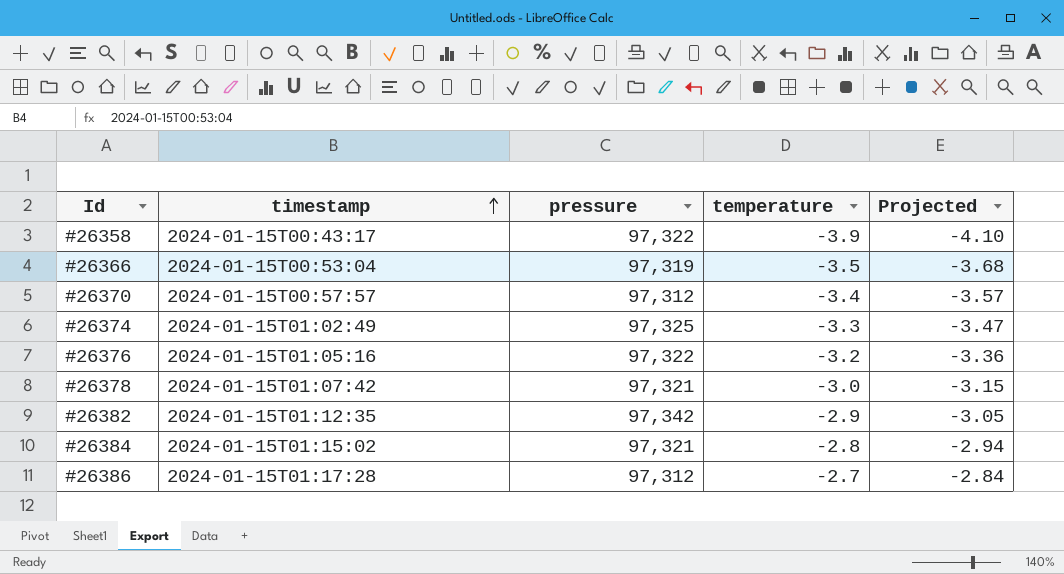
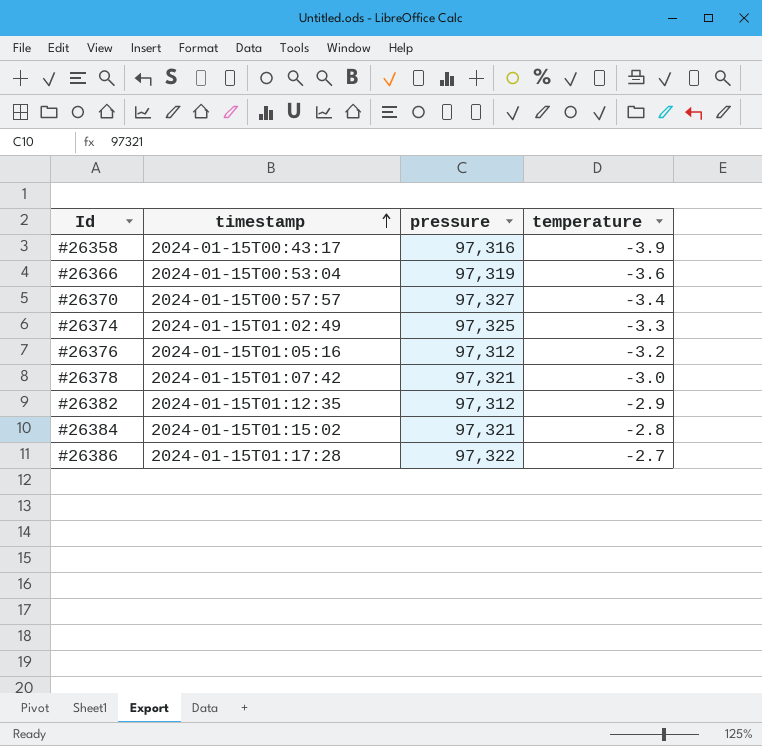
column Projected | formula: [temperature] * 1.05 -> none
#26358 | pressure: 97,322 -> 97,316
#26366 | temperature: -3.5 -> -3.6
#26370 | pressure: 97,312 -> 97,327
#26376 | pressure: 97,322 -> 97,312
#26382 | pressure: 97,342 -> 97,312
#26386 | pressure: 97,312 -> 97,322

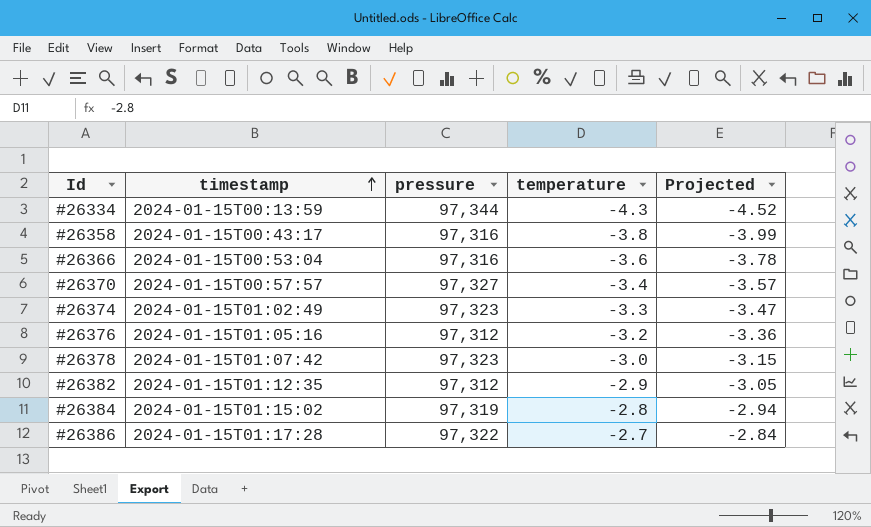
column Projected | formula: none -> [temperature] * 1.05
row #26334: none -> 2024-01-15T00:13:59 | 97,344 | -4.3 | -4.52
#26358 | temperature: -3.9 -> -3.8
#26366 | pressure: 97,319 -> 97,316
#26374 | pressure: 97,325 -> 97,323
#26378 | pressure: 97,321 -> 97,323
#26384 | pressure: 97,321 -> 97,319

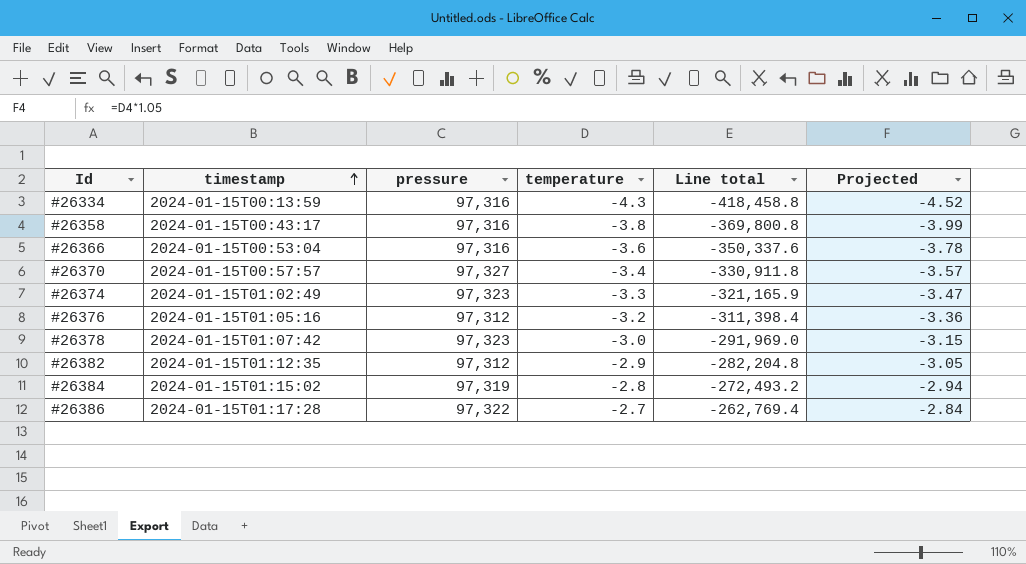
column Line total | formula: none -> [pressure] * [temperature]
#26334 | pressure: 97,344 -> 97,316

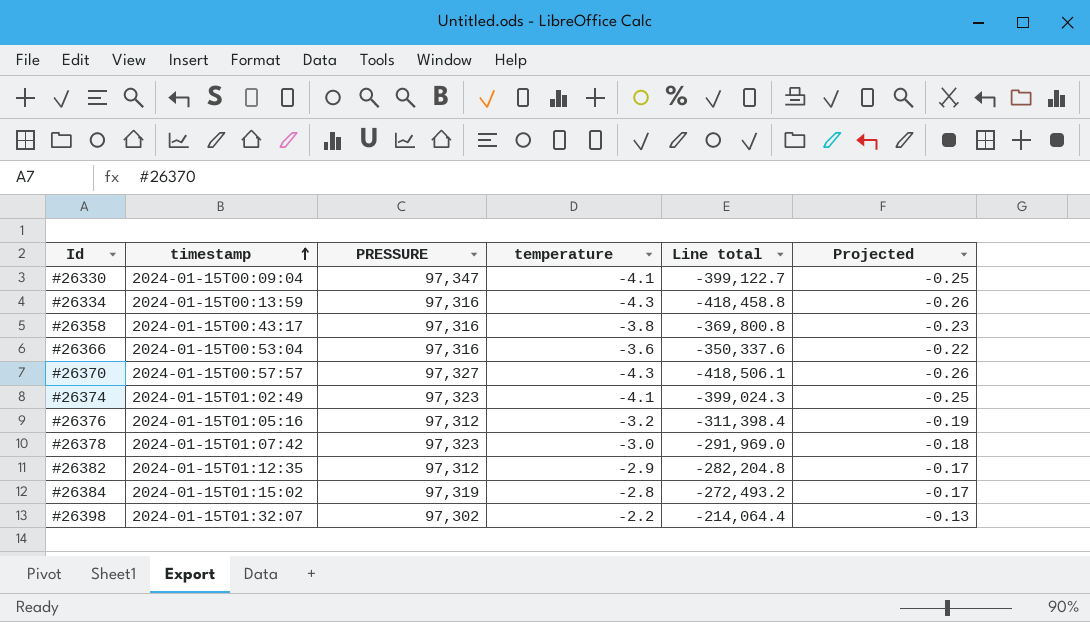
column name: pressure -> PRESSURE
column Projected | formula: [temperature] * 1.05 -> [temperature] * 0.06
row #26386: 2024-01-15T01:17:28 | 97,322 | -2.7 | -262,769.4 | -2.84 -> none
row #26330: none -> 2024-01-15T00:09:04 | 97,347 | -4.1 | -399,122.7 | -0.25
#26370 | temperature: -3.4 -> -4.3
#26370 | Line total: -330,911.8 -> -418,506.1
#26374 | temperature: -3.3 -> -4.1
#26374 | Line total: -321,165.9 -> -399,024.3
row #26398: none -> 2024-01-15T01:32:07 | 97,302 | -2.2 | -214,064.4 | -0.13

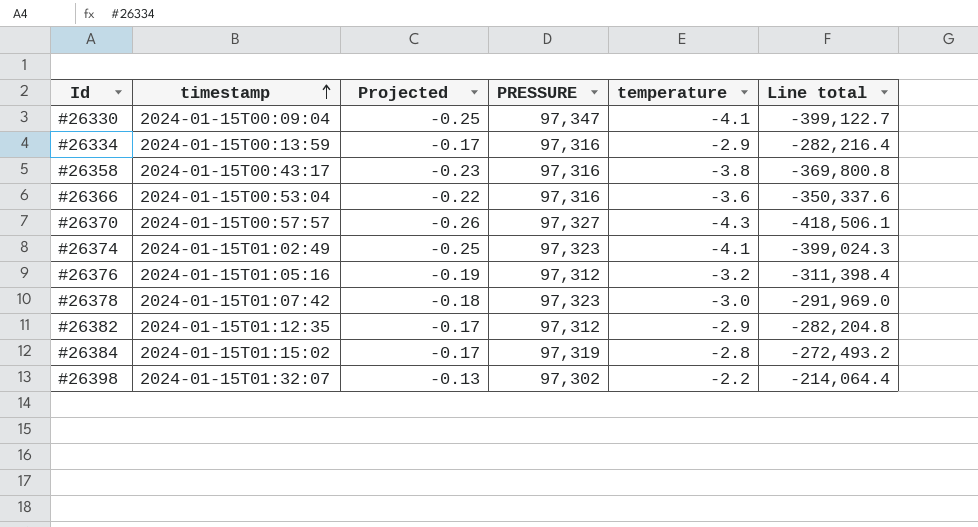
column Projected | position: 6 -> 3
#26334 | Projected: -0.26 -> -0.17
#26334 | temperature: -4.3 -> -2.9
#26334 | Line total: -418,458.8 -> -282,216.4

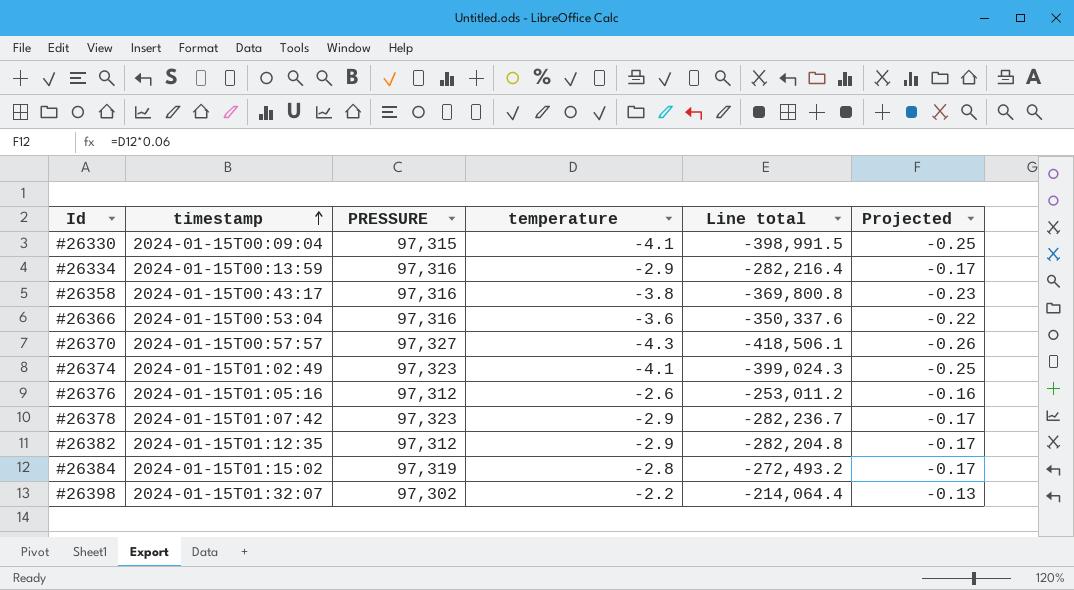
column Projected | position: 3 -> 6
#26330 | PRESSURE: 97,347 -> 97,315
#26330 | Line total: -399,122.7 -> -398,991.5
#26376 | temperature: -3.2 -> -2.6
#26376 | Line total: -311,398.4 -> -253,011.2
#26376 | Projected: -0.19 -> -0.16
#26378 | temperature: -3.0 -> -2.9
#26378 | Line total: -291,969.0 -> -282,236.7
#26378 | Projected: -0.18 -> -0.17

